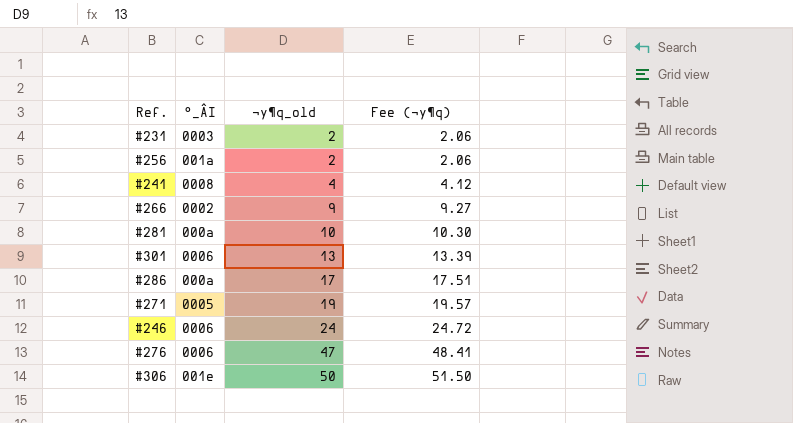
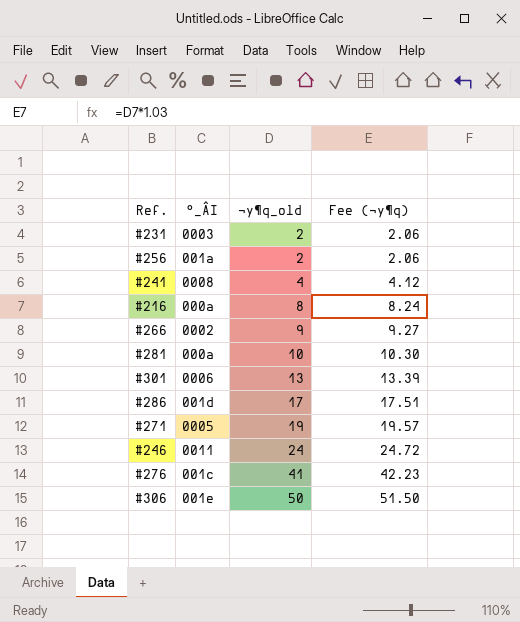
row #216: none -> 000a | 8 | 8.24
#286 | °_ÂI: 000a -> 001d
#246 | °_ÂI: 0006 -> 0011
#276 | °_ÂI: 0006 -> 001c
#276 | ¬y¶q_old: 47 -> 41
#276 | Fee (¬y¶q): 48.41 -> 42.23

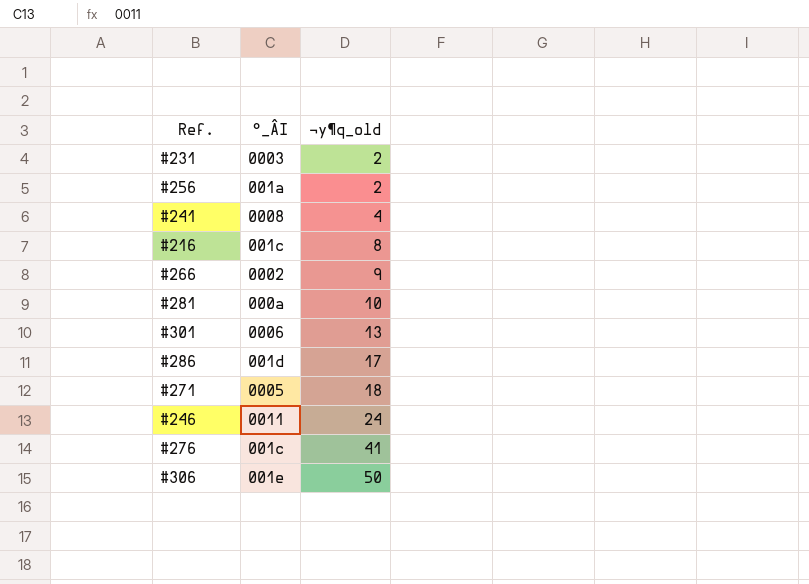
column Fee (¬y¶q) | formula: [¬y¶q_old] * 1.03 -> none
#216 | °_ÂI: 000a -> 001c
#271 | ¬y¶q_old: 19 -> 18

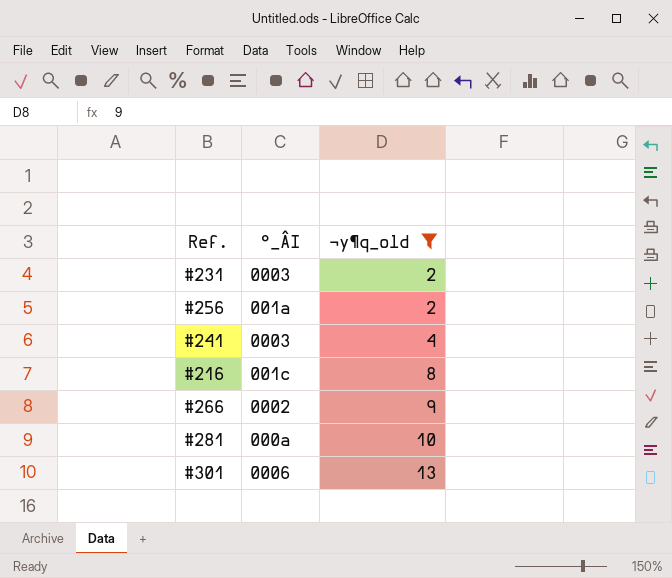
filter: none -> ¬y¶q_old <= 13
#241 | °_ÂI: 0008 -> 0003

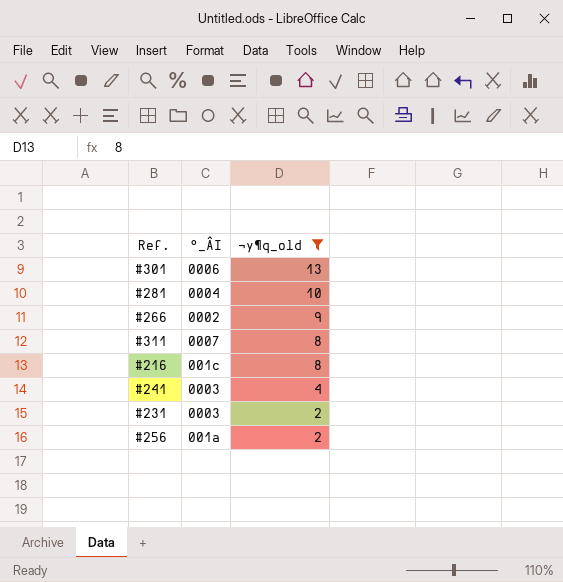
row order: ¬y¶q_old ascending -> ¬y¶q_old descending
#281 | °_ÂI: 000a -> 0004
row #311: none -> 0007 | 8

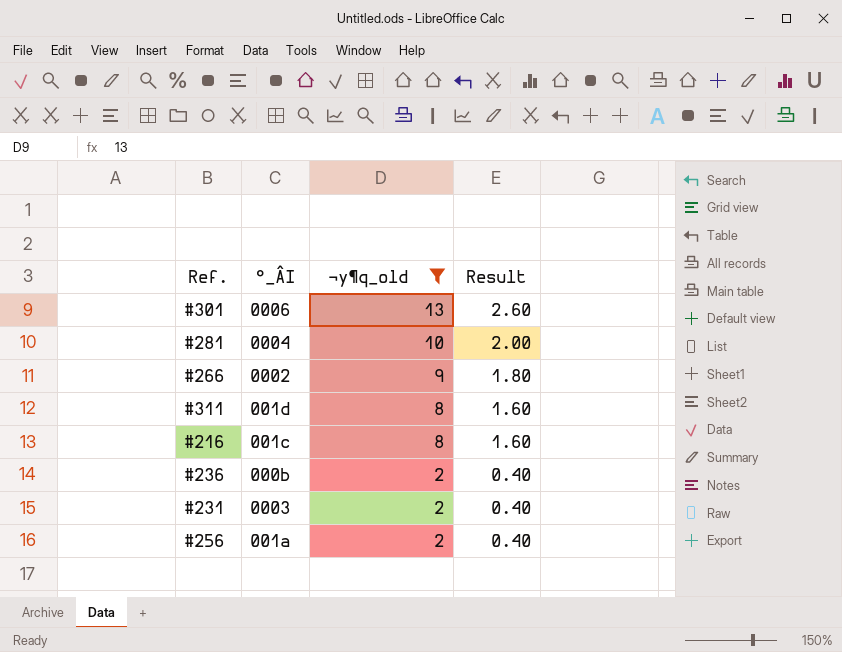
column Result | formula: none -> [¬y¶q_old] * 0.2
row #241: 0003 | 4 -> none
#311 | °_ÂI: 0007 -> 001d
row #236: none -> 000b | 2 | 0.40

